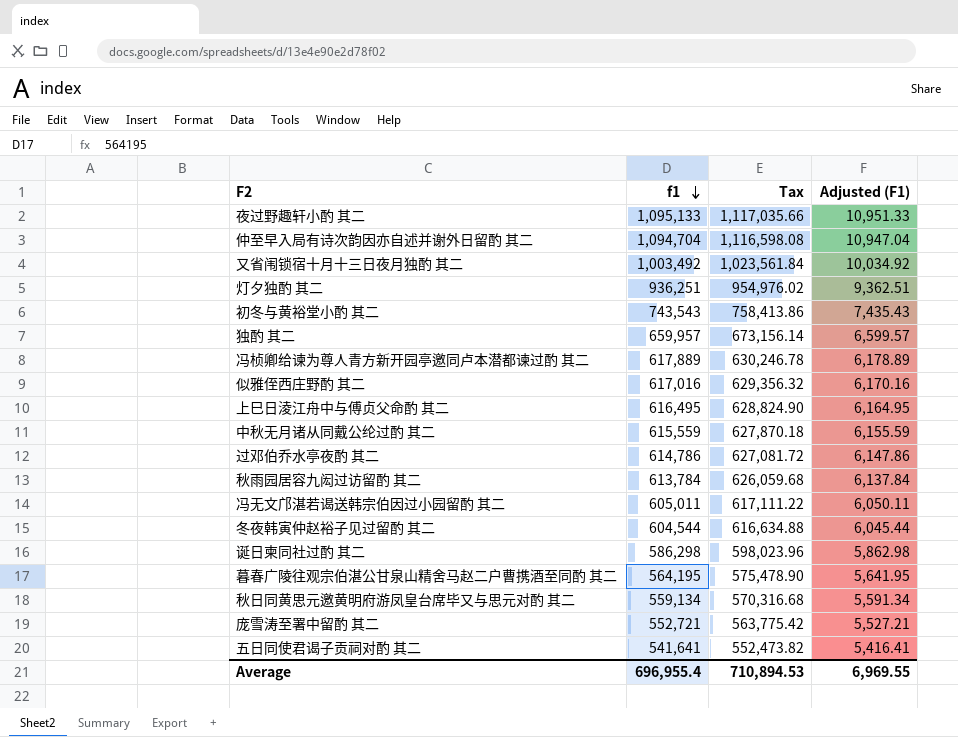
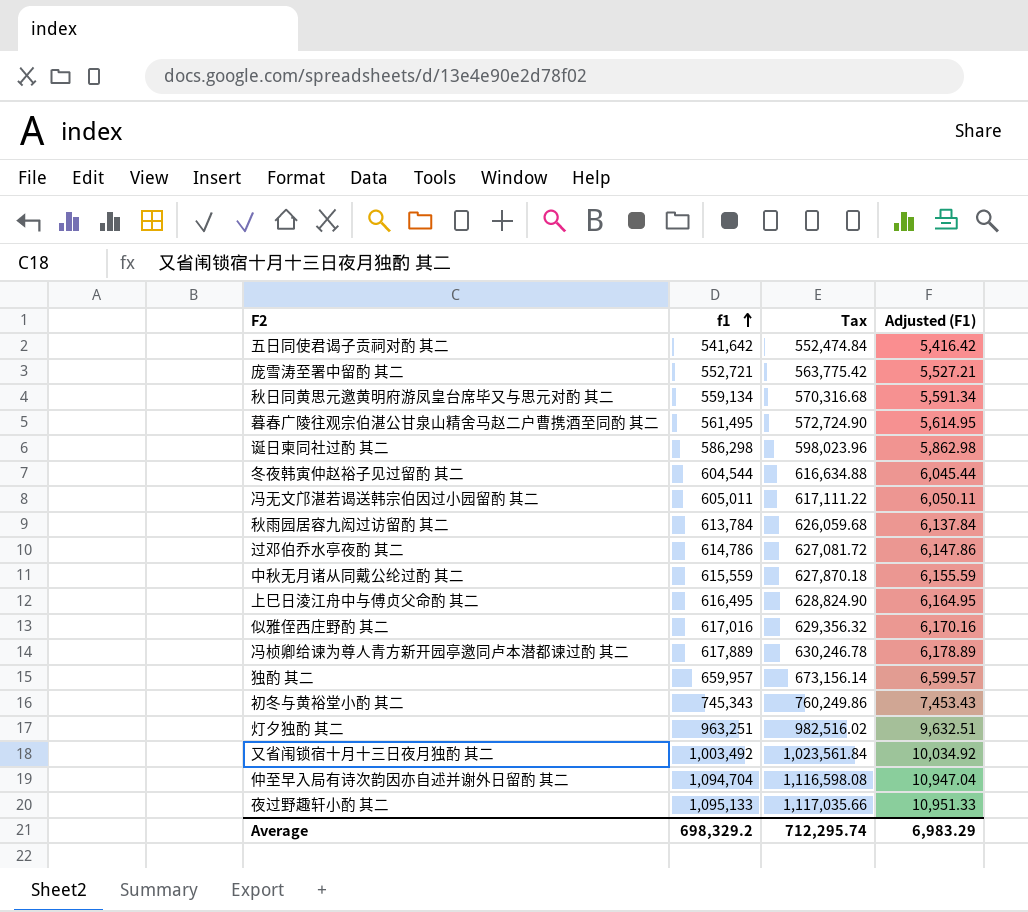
row order: f1 descending -> f1 ascending
五日同使君谒子贡祠对酌 其二 | f1: 541,641 -> 541,642
五日同使君谒子贡祠对酌 其二 | Tax: 552,473.82 -> 552,474.84
五日同使君谒子贡祠对酌 其二 | Adjusted (F1): 5,416.41 -> 5,416.42
暮春广陵往观宗伯湛公甘泉山精舍马赵二户曹携酒至同酌 其二 | f1: 564,195 -> 561,495
暮春广陵往观宗伯湛公甘泉山精舍马赵二户曹携酒至同酌 其二 | Tax: 575,478.90 -> 572,724.90
暮春广陵往观宗伯湛公甘泉山精舍马赵二户曹携酒至同酌 其二 | Adjusted (F1): 5,641.95 -> 5,614.95
初冬与黄裕堂小酌 其二 | f1: 743,543 -> 745,343
初冬与黄裕堂小酌 其二 | Tax: 758,413.86 -> 760,249.86
初冬与黄裕堂小酌 其二 | Adjusted (F1): 7,435.43 -> 7,453.43
灯夕独酌 其二 | f1: 936,251 -> 963,251
灯夕独酌 其二 | Tax: 954,976.02 -> 982,516.02
灯夕独酌 其二 | Adjusted (F1): 9,362.51 -> 9,632.51
Average | f1: 696,955.4 -> 698,329.2
Average | Tax: 710,894.53 -> 712,295.74
Average | Adjusted (F1): 6,969.55 -> 6,983.29

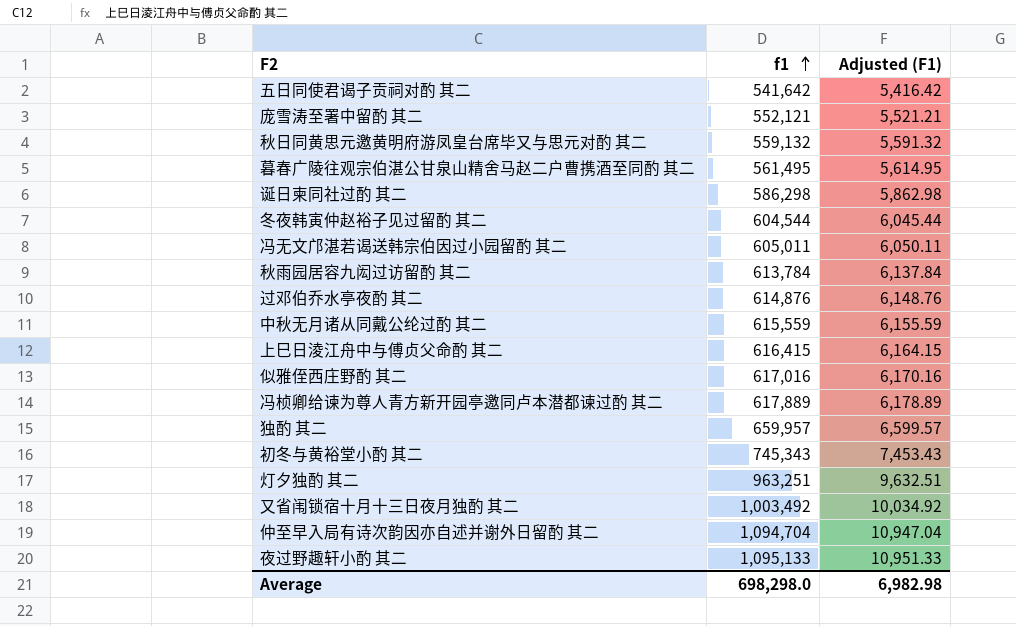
column Tax | formula: [f1] * 1.02 -> none
庞雪涛至署中留酌 其二 | f1: 552,721 -> 552,121
庞雪涛至署中留酌 其二 | Adjusted (F1): 5,527.21 -> 5,521.21
秋日同黄思元邀黄明府游凤皇台席毕又与思元对酌 其二 | f1: 559,134 -> 559,132
秋日同黄思元邀黄明府游凤皇台席毕又与思元对酌 其二 | Adjusted (F1): 5,591.34 -> 5,591.32
过邓伯乔水亭夜酌 其二 | f1: 614,786 -> 614,876
过邓伯乔水亭夜酌 其二 | Adjusted (F1): 6,147.86 -> 6,148.76
上巳日淩江舟中与傅贞父命酌 其二 | f1: 616,495 -> 616,415
上巳日淩江舟中与傅贞父命酌 其二 | Adjusted (F1): 6,164.95 -> 6,164.15
Average | f1: 698,329.2 -> 698,298.0
Average | Adjusted (F1): 6,983.29 -> 6,982.98

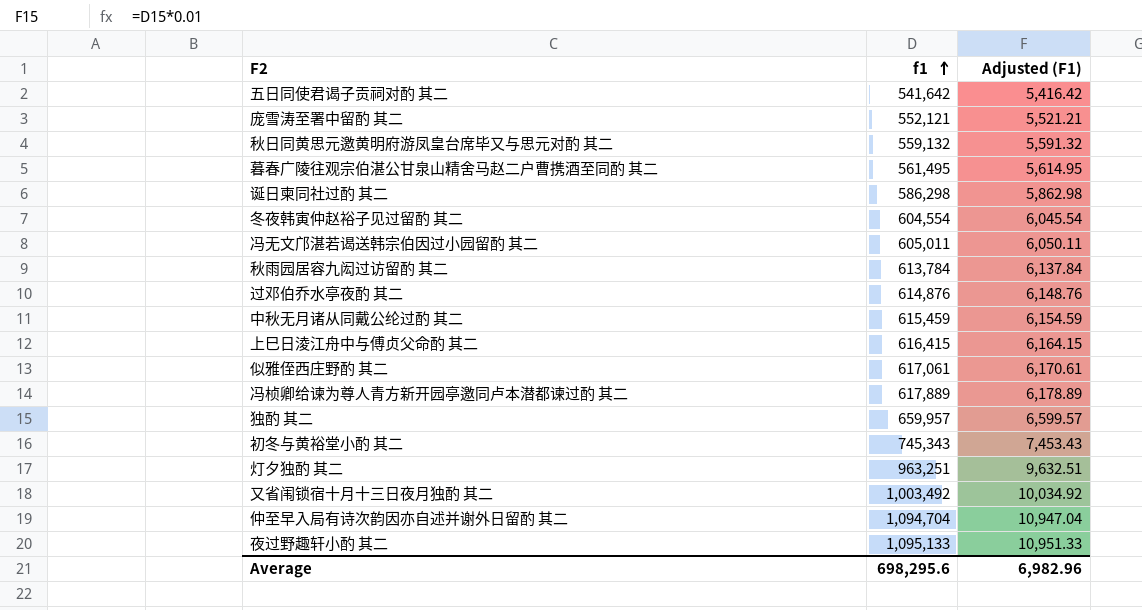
冬夜韩寅仲赵裕子见过留酌 其二 | f1: 604,544 -> 604,554
冬夜韩寅仲赵裕子见过留酌 其二 | Adjusted (F1): 6,045.44 -> 6,045.54
中秋无月诸从同戴公纶过酌 其二 | f1: 615,559 -> 615,459
中秋无月诸从同戴公纶过酌 其二 | Adjusted (F1): 6,155.59 -> 6,154.59
似雅侄西庄野酌 其二 | f1: 617,016 -> 617,061
似雅侄西庄野酌 其二 | Adjusted (F1): 6,170.16 -> 6,170.61
Average | f1: 698,298.0 -> 698,295.6
Average | Adjusted (F1): 6,982.98 -> 6,982.96

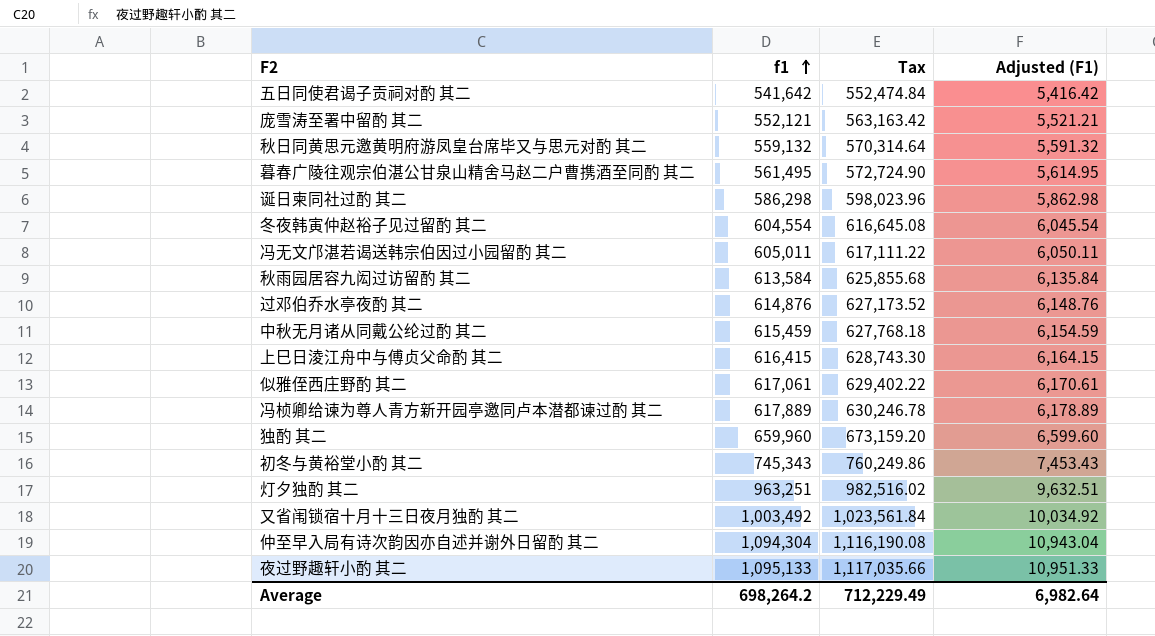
column Tax | formula: none -> [f1] * 1.02
秋雨园居容九闳过访留酌 其二 | f1: 613,784 -> 613,584
秋雨园居容九闳过访留酌 其二 | Adjusted (F1): 6,137.84 -> 6,135.84
独酌 其二 | f1: 659,957 -> 659,960
独酌 其二 | Adjusted (F1): 6,599.57 -> 6,599.60
仲至早入局有诗次韵因亦自述并谢外日留酌 其二 | f1: 1,094,704 -> 1,094,304
仲至早入局有诗次韵因亦自述并谢外日留酌 其二 | Adjusted (F1): 10,947.04 -> 10,943.04
Average | f1: 698,295.6 -> 698,264.2
Average | Adjusted (F1): 6,982.96 -> 6,982.64

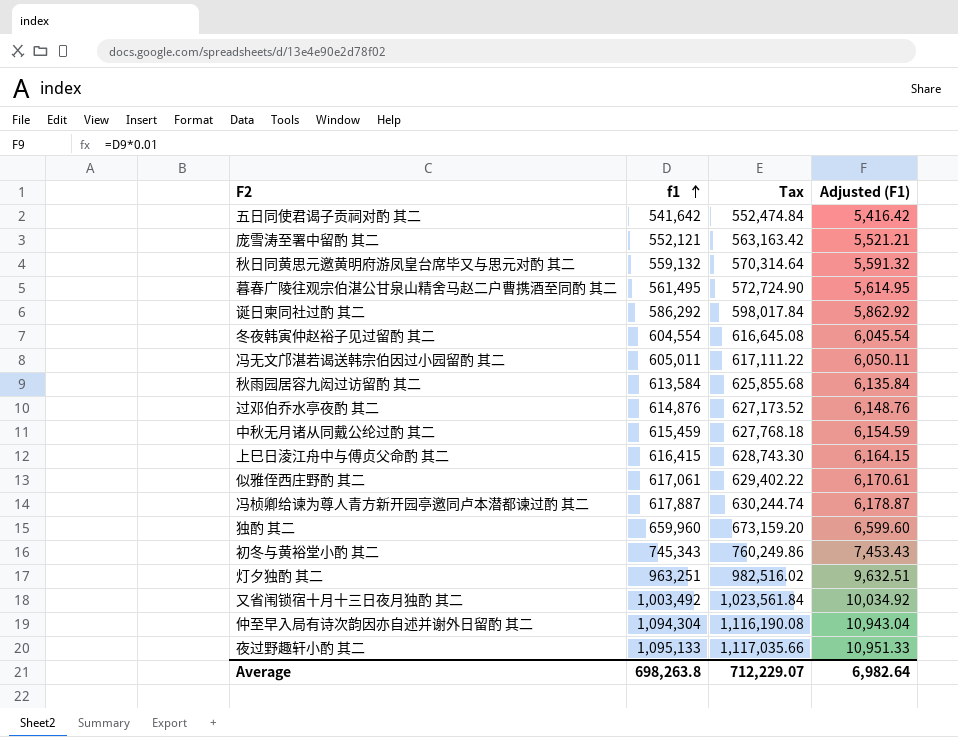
诞日柬同社过酌 其二 | f1: 586,298 -> 586,292
诞日柬同社过酌 其二 | Tax: 598,023.96 -> 598,017.84
诞日柬同社过酌 其二 | Adjusted (F1): 5,862.98 -> 5,862.92
冯桢卿给谏为尊人青方新开园亭邀同卢本潜都谏过酌 其二 | f1: 617,889 -> 617,887
冯桢卿给谏为尊人青方新开园亭邀同卢本潜都谏过酌 其二 | Tax: 630,246.78 -> 630,244.74
冯桢卿给谏为尊人青方新开园亭邀同卢本潜都谏过酌 其二 | Adjusted (F1): 6,178.89 -> 6,178.87
Average | f1: 698,264.2 -> 698,263.8
Average | Tax: 712,229.49 -> 712,229.07

